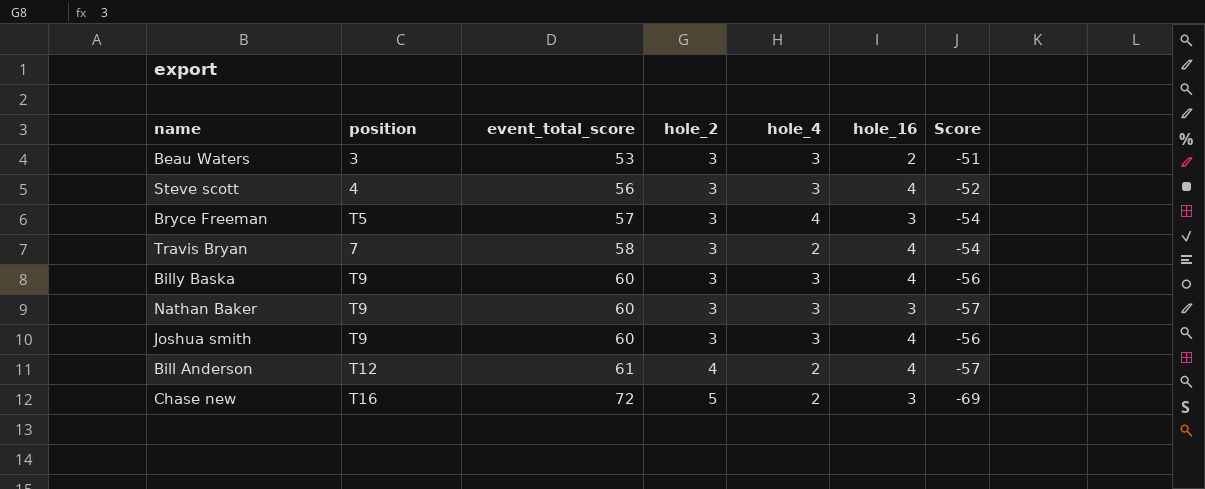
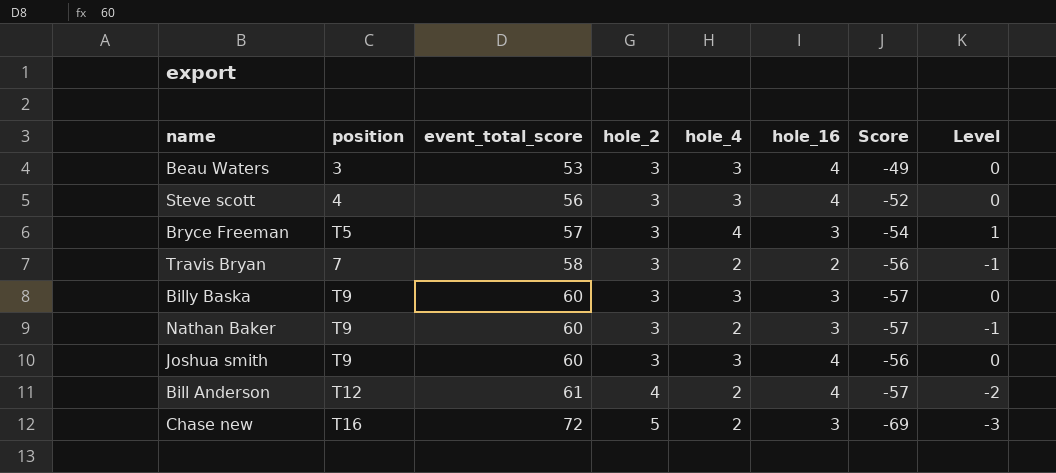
column Level | formula: none -> [hole_4] - [hole_2]
Beau Waters | hole_16: 2 -> 4
Beau Waters | Score: -51 -> -49
Travis Bryan | hole_16: 4 -> 2
Travis Bryan | Score: -54 -> -56
Billy Baska | hole_16: 4 -> 3
Billy Baska | Score: -56 -> -57
Nathan Baker | hole_4: 3 -> 2

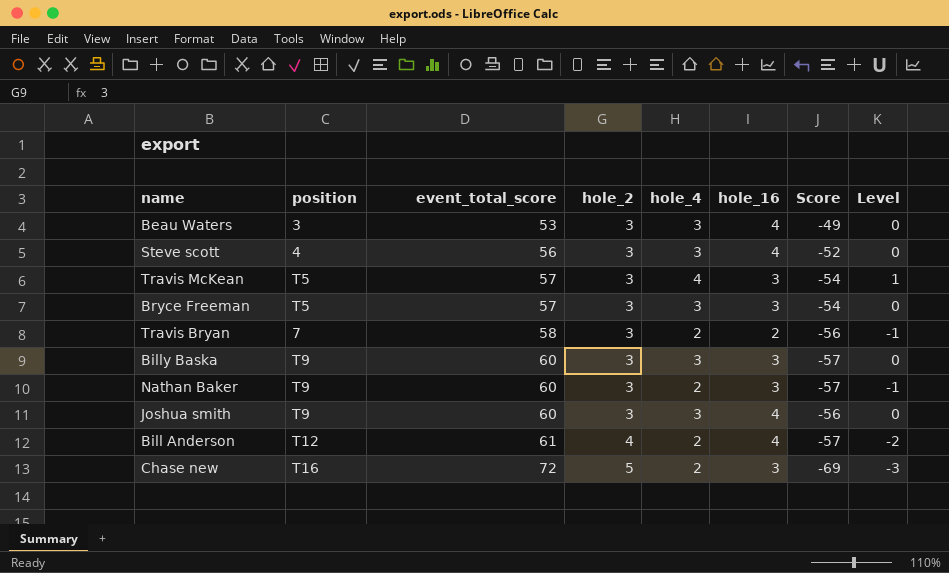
row Travis McKean: none -> T5 | 57 | 3 | 4 | 3 | -54 | 1
Bryce Freeman | hole_4: 4 -> 3
Bryce Freeman | Level: 1 -> 0

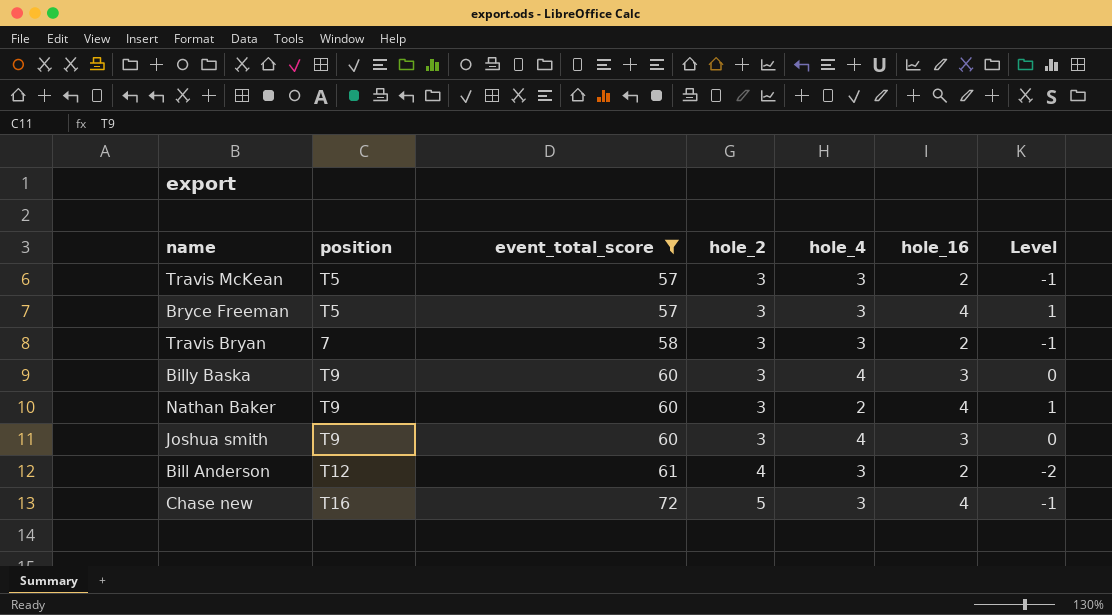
filter: none -> event_total_score >= 57
column Score | formula: [hole_16] - [event_total_score] -> none
column Level | formula: [hole_4] - [hole_2] -> [hole_16] - [hole_2]
Travis McKean | hole_4: 4 -> 3
Travis McKean | hole_16: 3 -> 2
Bryce Freeman | hole_16: 3 -> 4
Travis Bryan | hole_4: 2 -> 3
Billy Baska | hole_4: 3 -> 4
Nathan Baker | hole_16: 3 -> 4
Joshua smith | hole_4: 3 -> 4
Joshua smith | hole_16: 4 -> 3
Bill Anderson | hole_4: 2 -> 3
Bill Anderson | hole_16: 4 -> 2
Chase new | hole_4: 2 -> 3
Chase new | hole_16: 3 -> 4

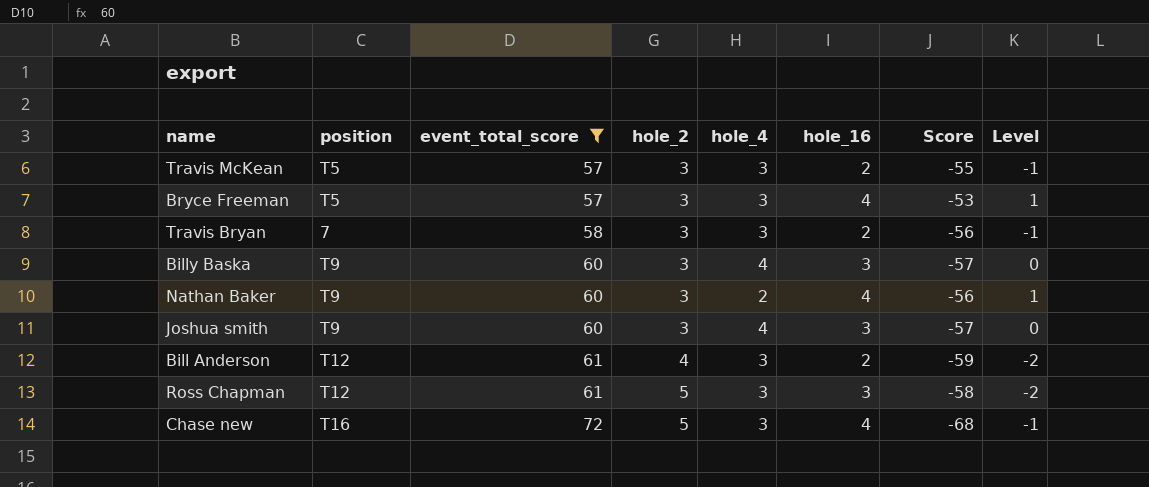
column Score | formula: none -> [hole_16] - [event_total_score]
row Ross Chapman: none -> T12 | 61 | 5 | 3 | 3 | -58 | -2

